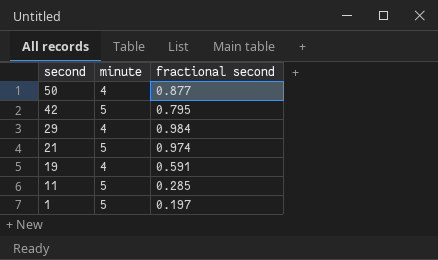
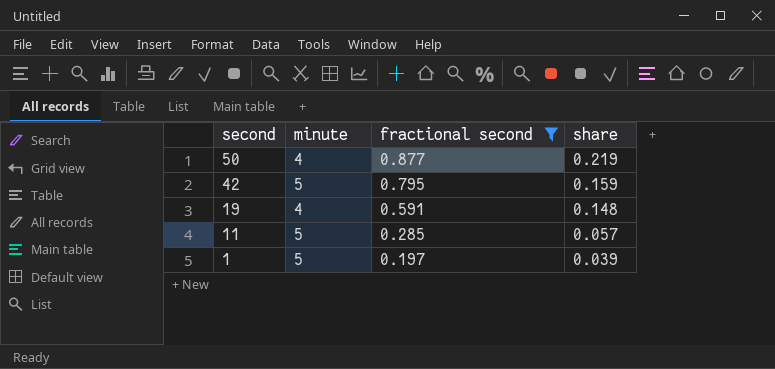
filter: none -> fractional second <= 0.877
column share | formula: none -> [fractional second] / [minute]

